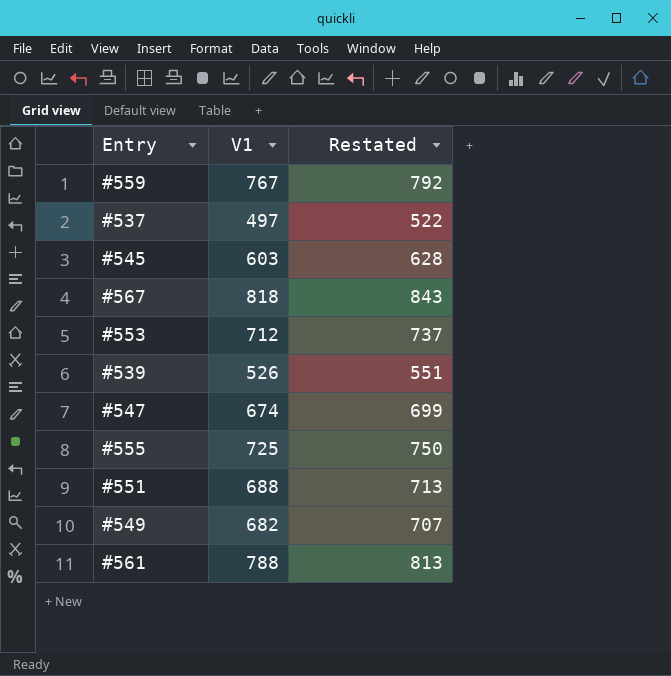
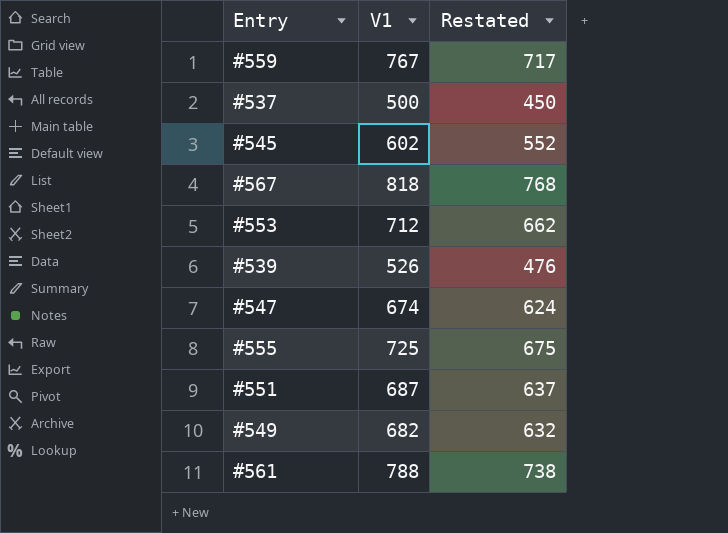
column Restated | formula: [V1] + 25 -> [V1] - 50
#537 | V1: 497 -> 500
#545 | V1: 603 -> 602
#551 | V1: 688 -> 687

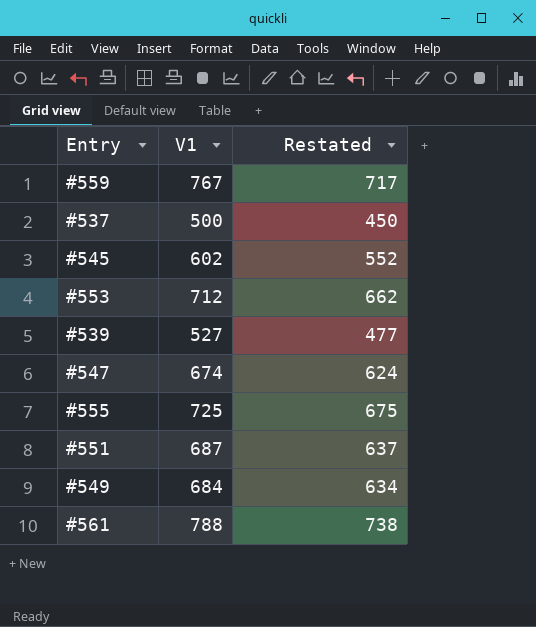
row #567: 818 | 768 -> none
#539 | V1: 526 -> 527
#539 | Restated: 476 -> 477
#549 | V1: 682 -> 684
#549 | Restated: 632 -> 634

